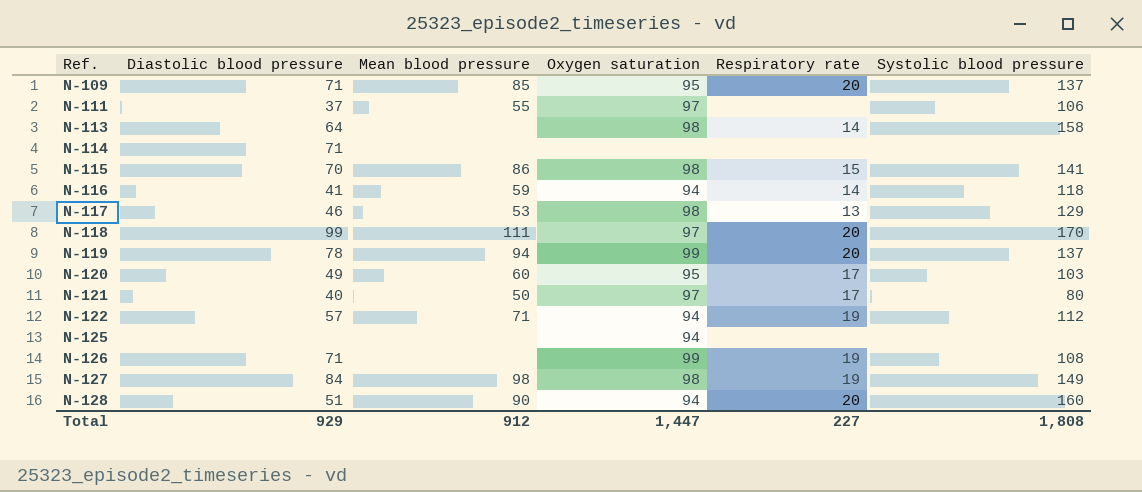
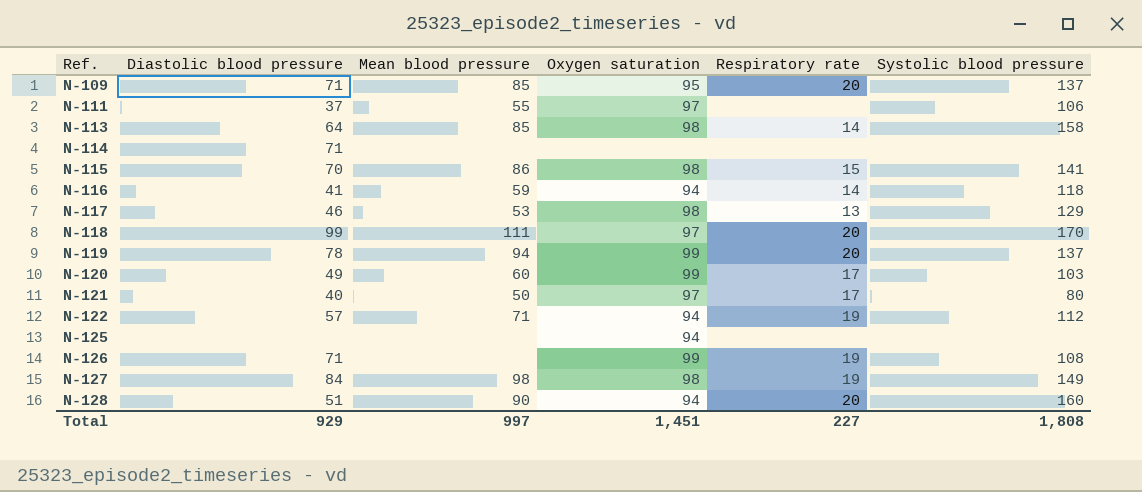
N-113 | Mean blood pressure: none -> 85
N-120 | Oxygen saturation: 95 -> 99
Total | Mean blood pressure: 912 -> 997
Total | Oxygen saturation: 1,447 -> 1,451

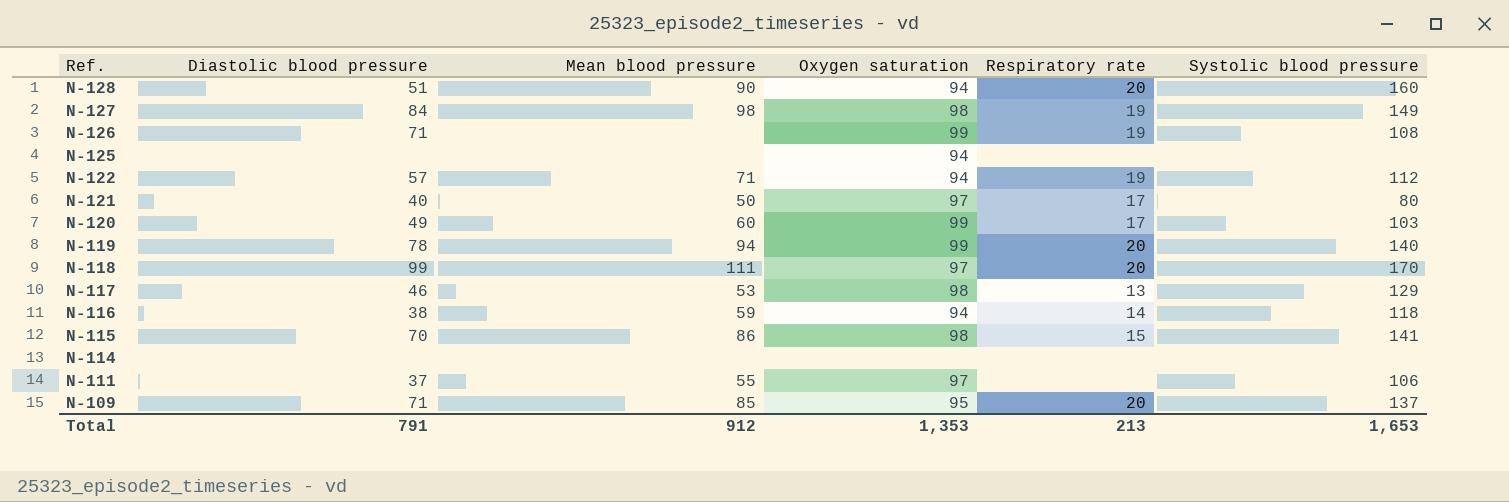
row order: Ref. ascending -> Ref. descending
row N-113: 64 | 85 | 98 | 14 | 158 -> none
N-119 | Systolic blood pressure: 137 -> 140
N-116 | Diastolic blood pressure: 41 -> 38
N-114 | Diastolic blood pressure: 71 -> none
Total | Diastolic blood pressure: 929 -> 791
Total | Mean blood pressure: 997 -> 912
Total | Oxygen saturation: 1,451 -> 1,353
Total | Respiratory rate: 227 -> 213
Total | Systolic blood pressure: 1,808 -> 1,653

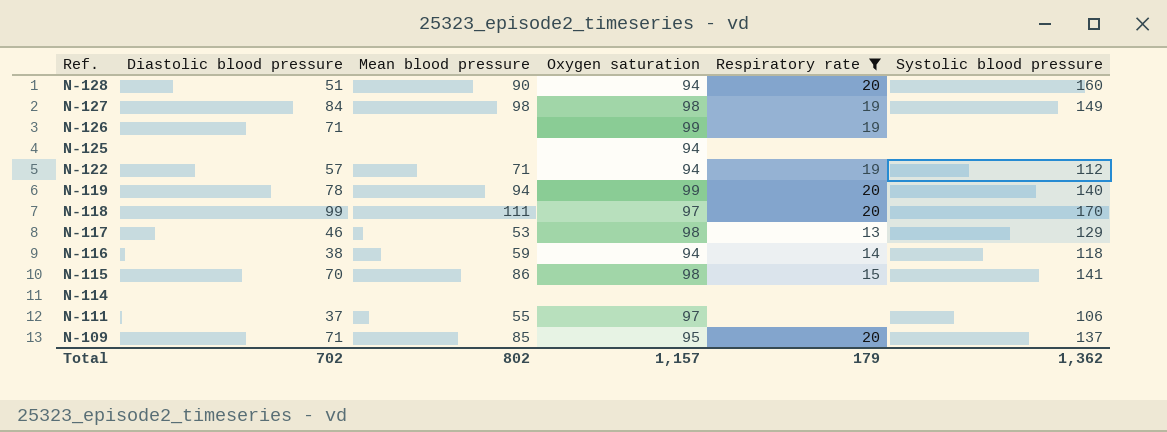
filter: none -> Respiratory rate != 17
N-126 | Systolic blood pressure: 108 -> none
Total | Diastolic blood pressure: 791 -> 702
Total | Mean blood pressure: 912 -> 802
Total | Oxygen saturation: 1,353 -> 1,157
Total | Respiratory rate: 213 -> 179
Total | Systolic blood pressure: 1,653 -> 1,362

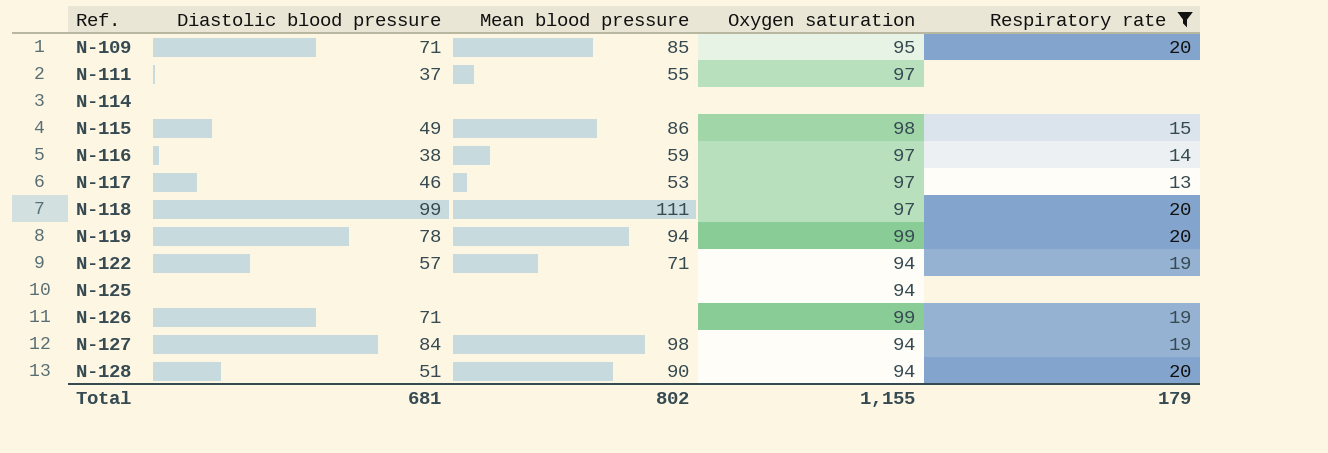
row order: Ref. descending -> Ref. ascending
column Systolic blood pressure | position: 6 -> none
N-115 | Diastolic blood pressure: 70 -> 49
N-116 | Oxygen saturation: 94 -> 97
N-117 | Oxygen saturation: 98 -> 97
N-127 | Oxygen saturation: 98 -> 94
Total | Diastolic blood pressure: 702 -> 681
Total | Oxygen saturation: 1,157 -> 1,155

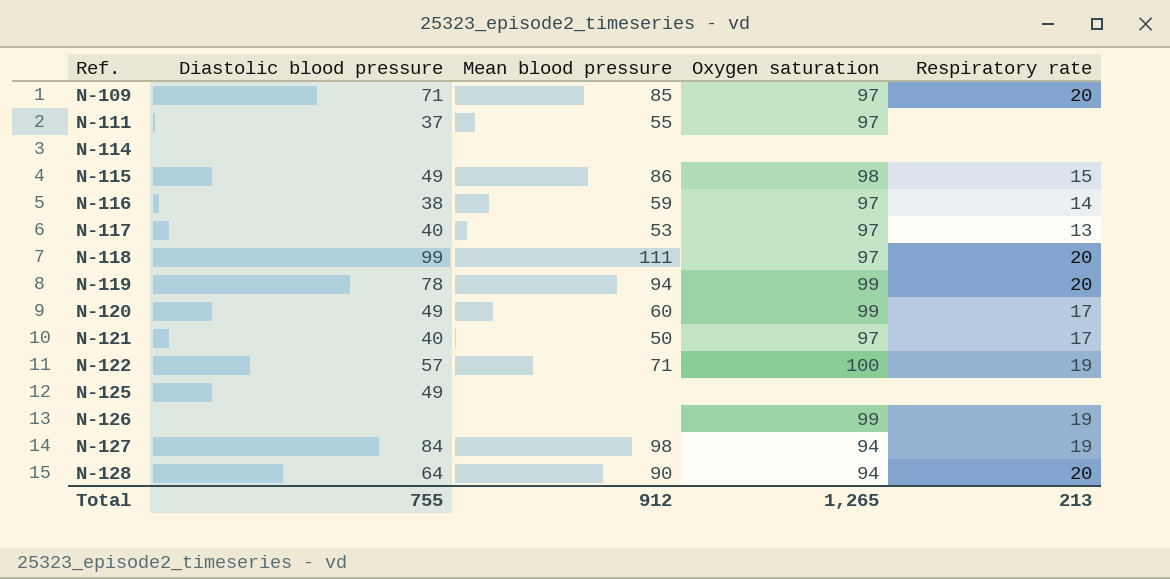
filter: Respiratory rate != 17 -> none
N-109 | Oxygen saturation: 95 -> 97
N-117 | Diastolic blood pressure: 46 -> 40
N-122 | Oxygen saturation: 94 -> 100
N-125 | Diastolic blood pressure: none -> 49
N-125 | Oxygen saturation: 94 -> none
N-126 | Diastolic blood pressure: 71 -> none
N-128 | Diastolic blood pressure: 51 -> 64
Total | Diastolic blood pressure: 681 -> 755
Total | Mean blood pressure: 802 -> 912
Total | Oxygen saturation: 1,155 -> 1,265
Total | Respiratory rate: 179 -> 213

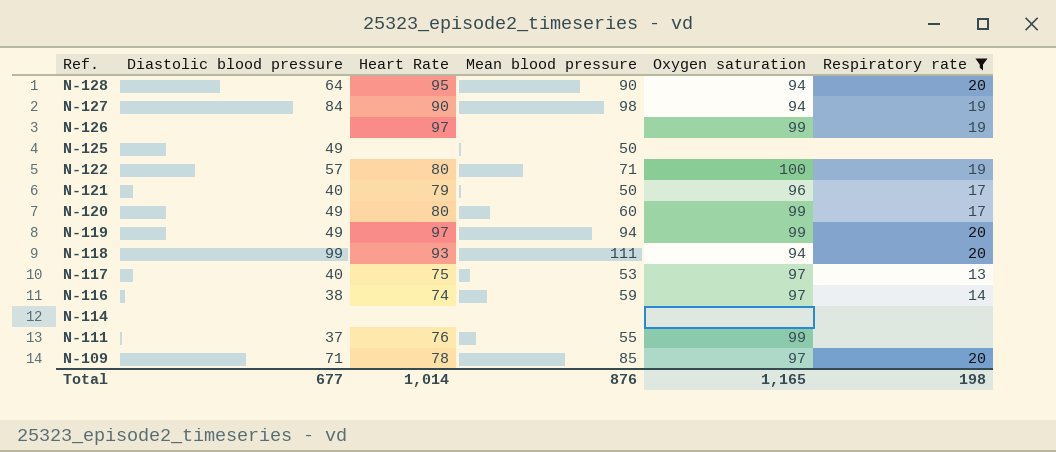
filter: none -> Respiratory rate != 15
row order: Ref. ascending -> Ref. descending
column Heart Rate | position: none -> 3
N-125 | Mean blood pressure: none -> 50
N-121 | Oxygen saturation: 97 -> 96
N-119 | Diastolic blood pressure: 78 -> 49
N-118 | Oxygen saturation: 97 -> 94
N-111 | Oxygen saturation: 97 -> 99
Total | Diastolic blood pressure: 755 -> 677
Total | Mean blood pressure: 912 -> 876
Total | Oxygen saturation: 1,265 -> 1,165
Total | Respiratory rate: 213 -> 198

